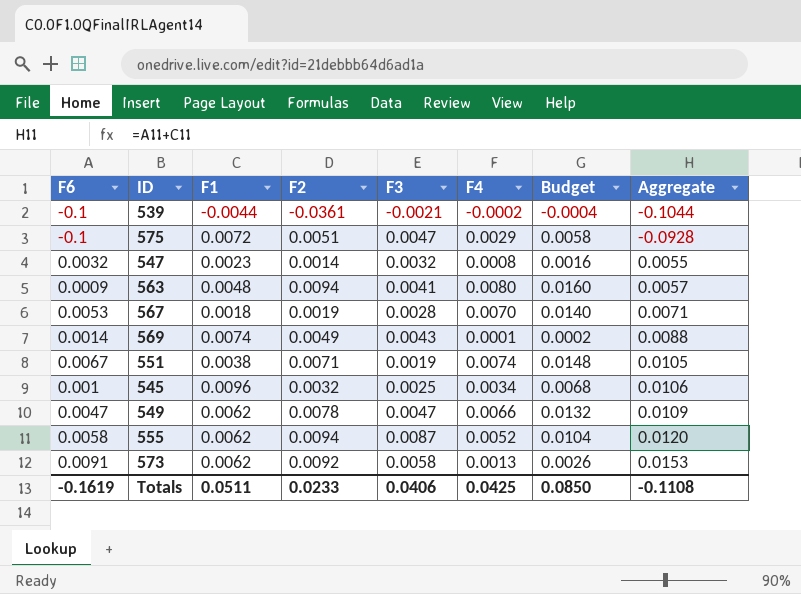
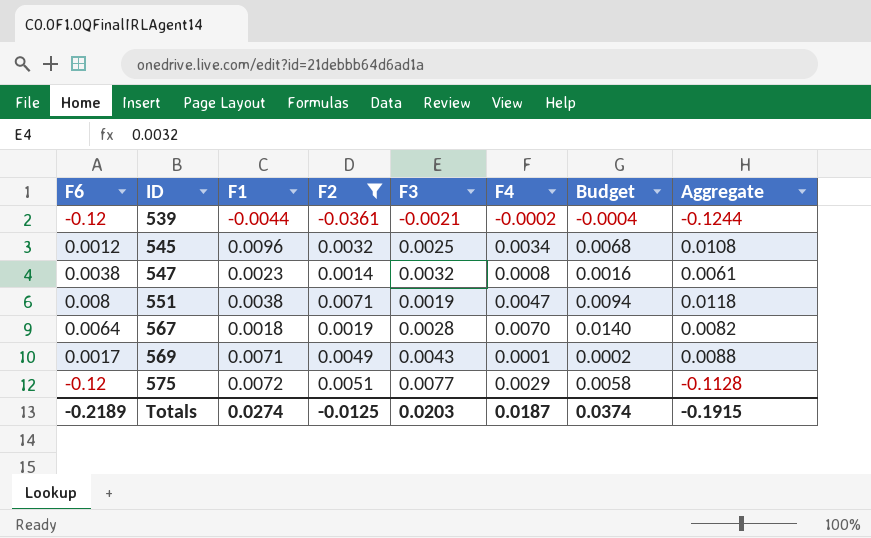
filter: none -> F2 <= 0.0071
row order: Aggregate ascending -> ID ascending
539 | F6: -0.1 -> -0.12
539 | Aggregate: -0.1044 -> -0.1244
545 | F6: 0.001 -> 0.0012
545 | Aggregate: 0.0106 -> 0.0108
547 | F6: 0.0032 -> 0.0038
547 | Aggregate: 0.0055 -> 0.0061
551 | F6: 0.0067 -> 0.008
551 | F4: 0.0074 -> 0.0047
551 | Budget: 0.0148 -> 0.0094
551 | Aggregate: 0.0105 -> 0.0118
567 | F6: 0.0053 -> 0.0064
567 | Aggregate: 0.0071 -> 0.0082
569 | F6: 0.0014 -> 0.0017
569 | F1: 0.0074 -> 0.0071
575 | F6: -0.1 -> -0.12
575 | F3: 0.0047 -> 0.0077
575 | Aggregate: -0.0928 -> -0.1128
Totals | F6: -0.1619 -> -0.2189
Totals | F1: 0.0511 -> 0.0274
Totals | F2: 0.0233 -> -0.0125
Totals | F3: 0.0406 -> 0.0203
Totals | F4: 0.0425 -> 0.0187
Totals | Budget: 0.0850 -> 0.0374
Totals | Aggregate: -0.1108 -> -0.1915

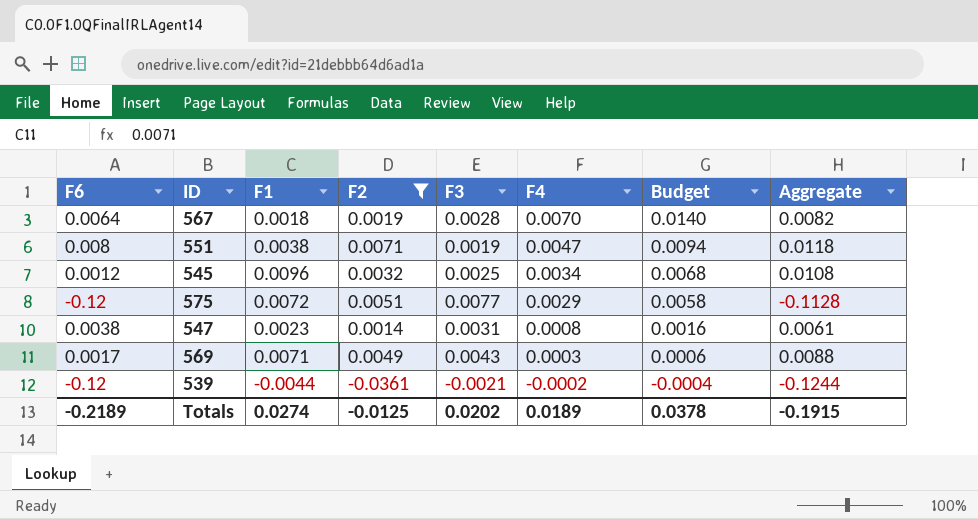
row order: ID ascending -> F4 descending
547 | F3: 0.0032 -> 0.0031
569 | F4: 0.0001 -> 0.0003
569 | Budget: 0.0002 -> 0.0006
Totals | F3: 0.0203 -> 0.0202
Totals | F4: 0.0187 -> 0.0189
Totals | Budget: 0.0374 -> 0.0378

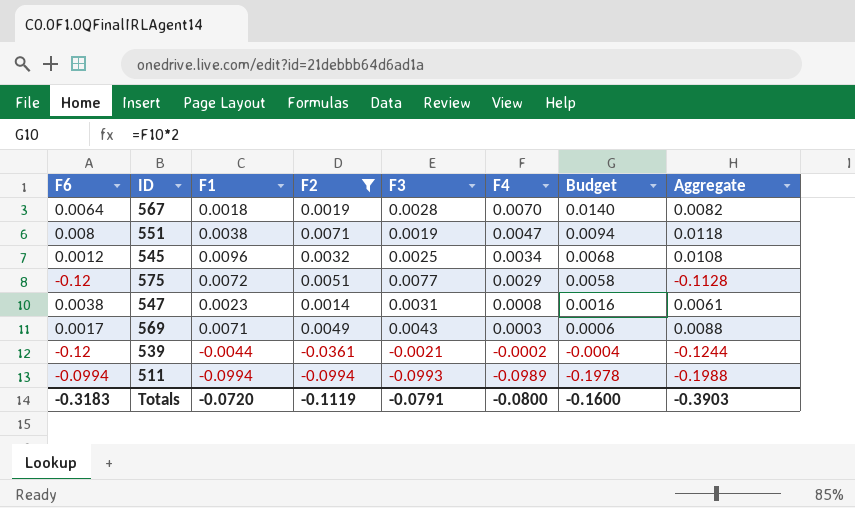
row 511: none -> -0.0994 | -0.0994 | -0.0994 | -0.0993 | -0.0989 | -0.1978 | -0.1988
Totals | F6: -0.2189 -> -0.3183
Totals | F1: 0.0274 -> -0.0720
Totals | F2: -0.0125 -> -0.1119
Totals | F3: 0.0202 -> -0.0791
Totals | F4: 0.0189 -> -0.0800
Totals | Budget: 0.0378 -> -0.1600
Totals | Aggregate: -0.1915 -> -0.3903

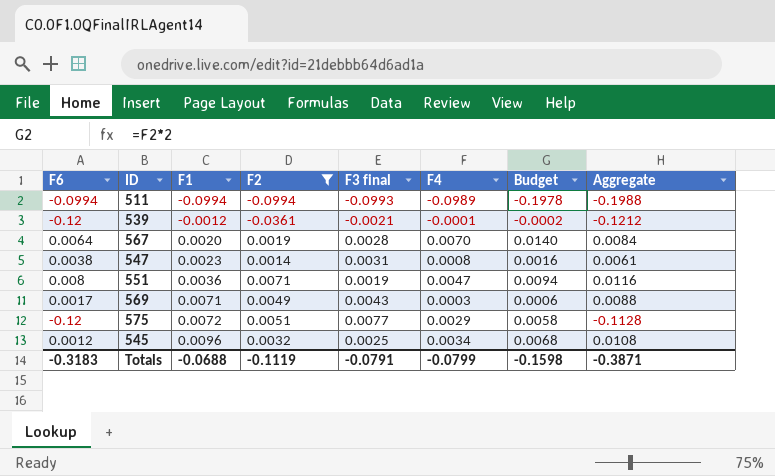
row order: F4 descending -> F1 ascending
column name: F3 -> F3 final
539 | F1: -0.0044 -> -0.0012
539 | F4: -0.0002 -> -0.0001
539 | Budget: -0.0004 -> -0.0002
539 | Aggregate: -0.1244 -> -0.1212
567 | F1: 0.0018 -> 0.0020
567 | Aggregate: 0.0082 -> 0.0084
551 | F1: 0.0038 -> 0.0036
551 | Aggregate: 0.0118 -> 0.0116
Totals | F1: -0.0720 -> -0.0688
Totals | F4: -0.0800 -> -0.0799
Totals | Budget: -0.1600 -> -0.1598
Totals | Aggregate: -0.3903 -> -0.3871

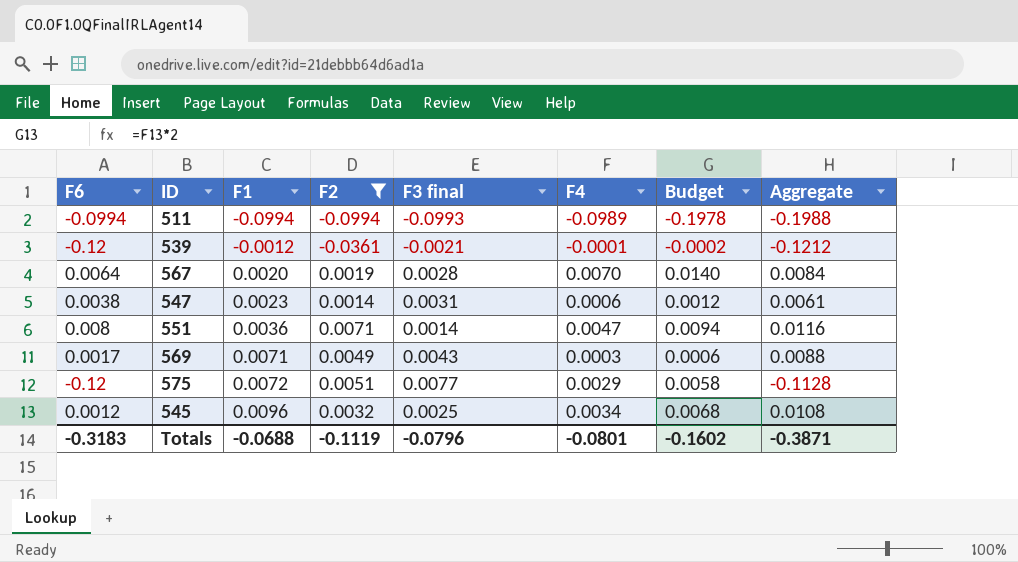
547 | F4: 0.0008 -> 0.0006
547 | Budget: 0.0016 -> 0.0012
551 | F3 final: 0.0019 -> 0.0014
Totals | F3 final: -0.0791 -> -0.0796
Totals | F4: -0.0799 -> -0.0801
Totals | Budget: -0.1598 -> -0.1602

